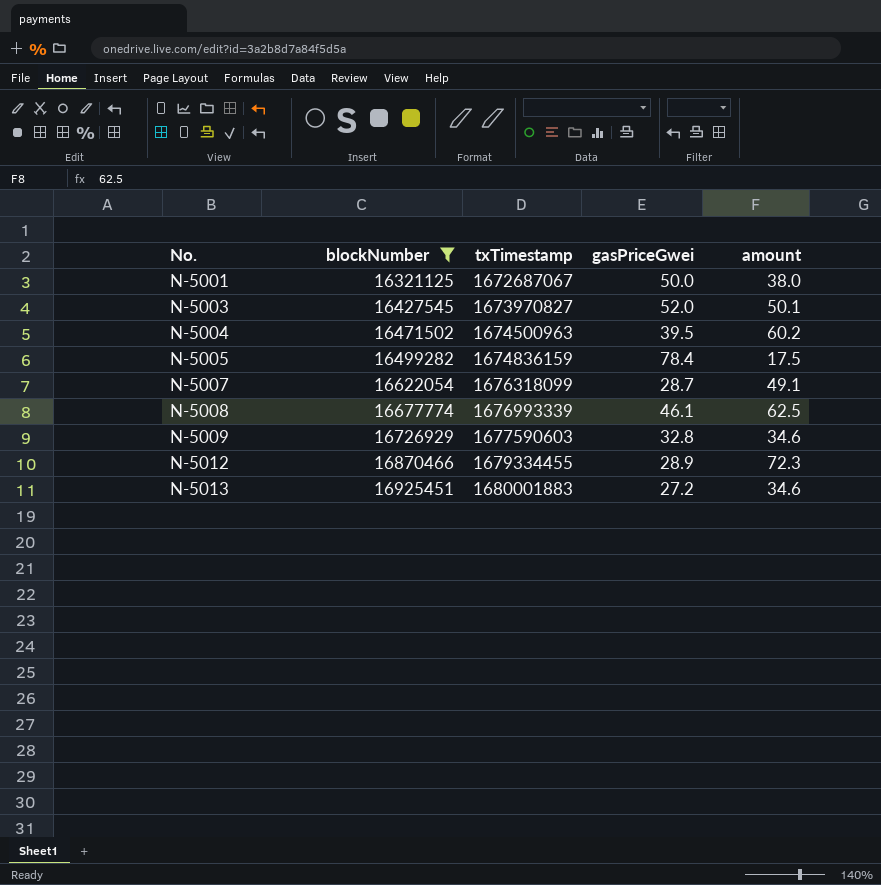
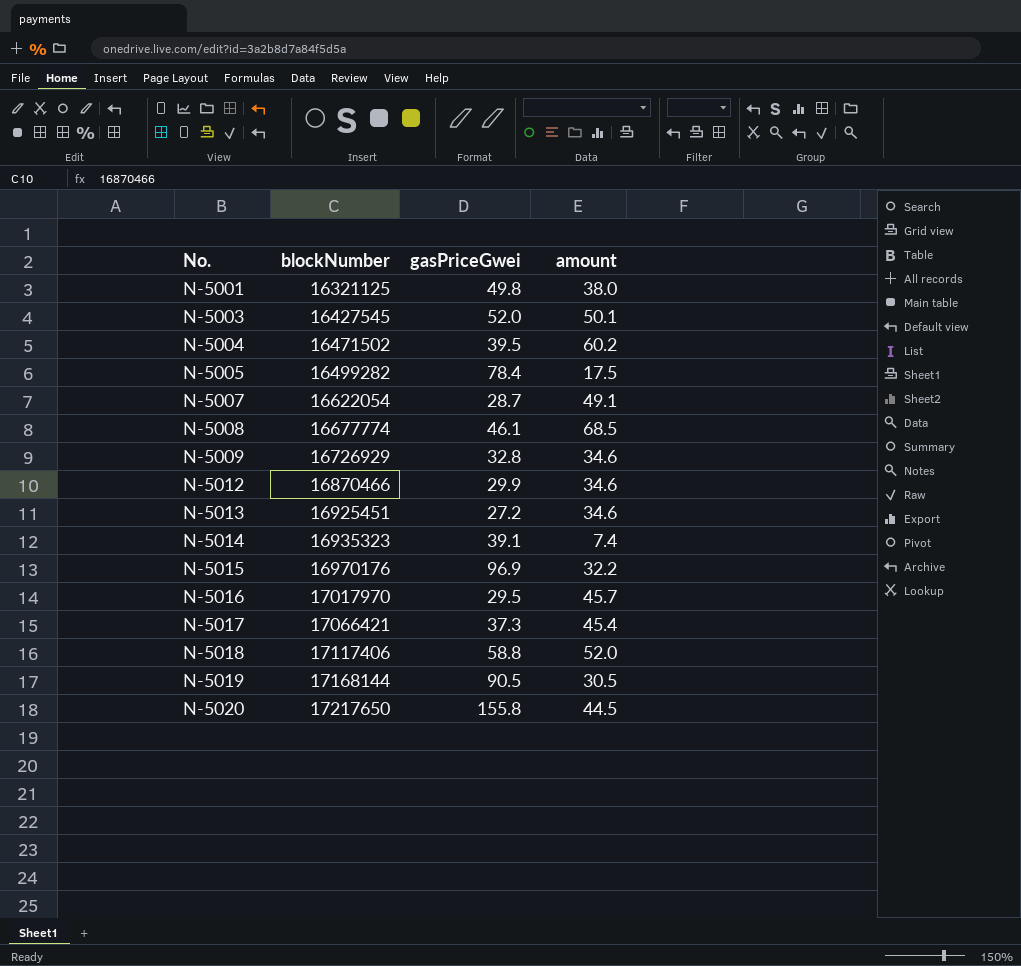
filter: blockNumber <= 16925451 -> none
column txTimestamp | position: 3 -> none
N-5001 | gasPriceGwei: 50.0 -> 49.8
N-5008 | amount: 62.5 -> 68.5
N-5012 | gasPriceGwei: 28.9 -> 29.9
N-5012 | amount: 72.3 -> 34.6

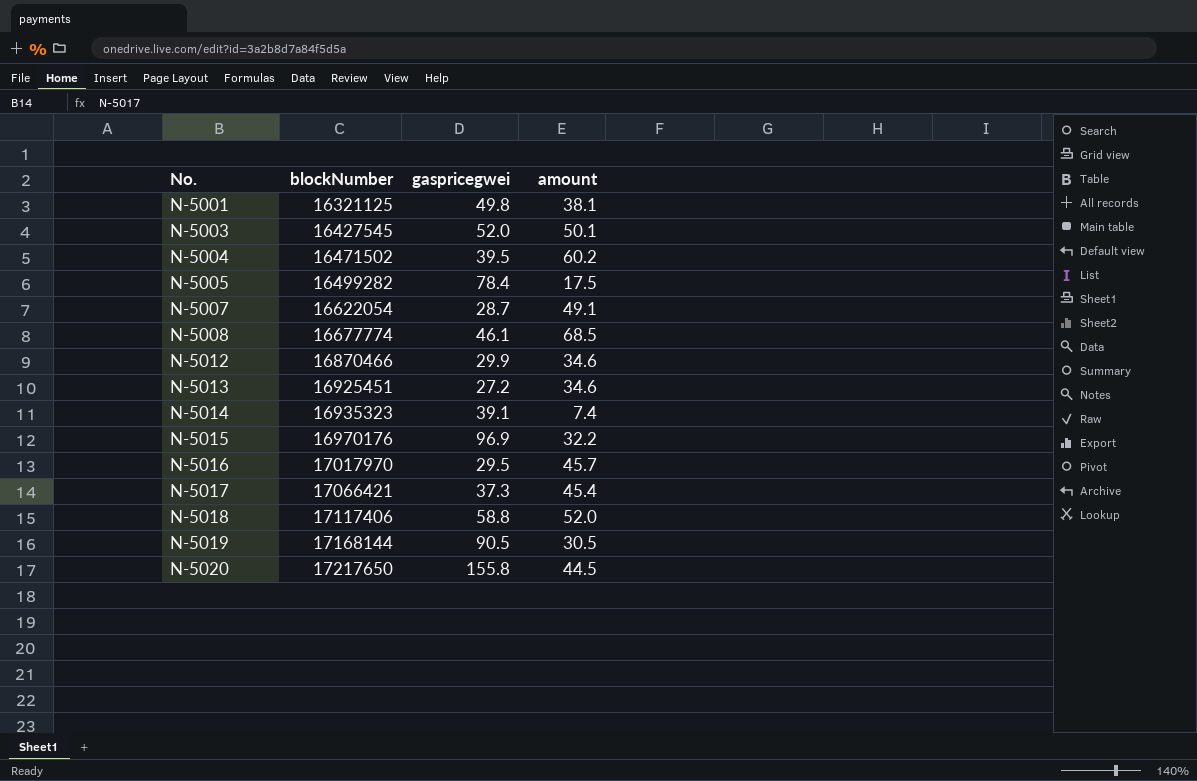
column name: gasPriceGwei -> gaspricegwei
row N-5009: 16726929 | 32.8 | 34.6 -> none
N-5001 | amount: 38.0 -> 38.1

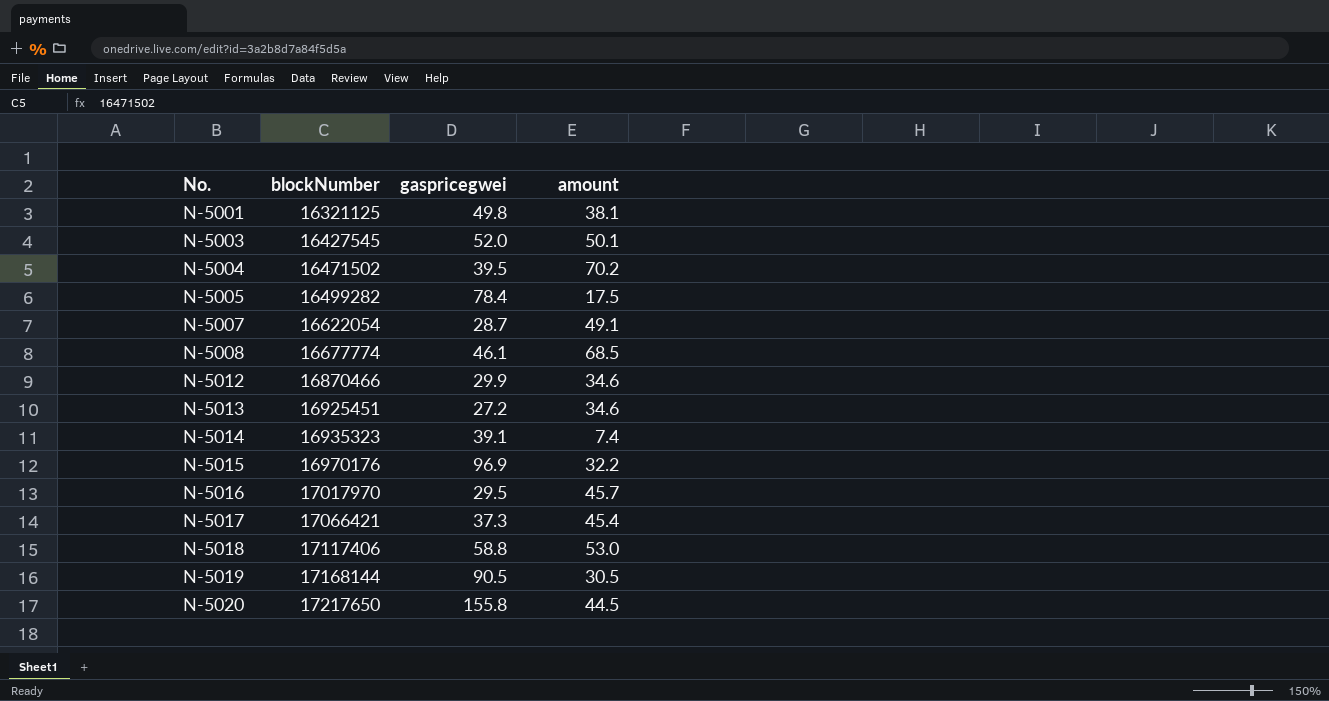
N-5004 | amount: 60.2 -> 70.2
N-5018 | amount: 52.0 -> 53.0

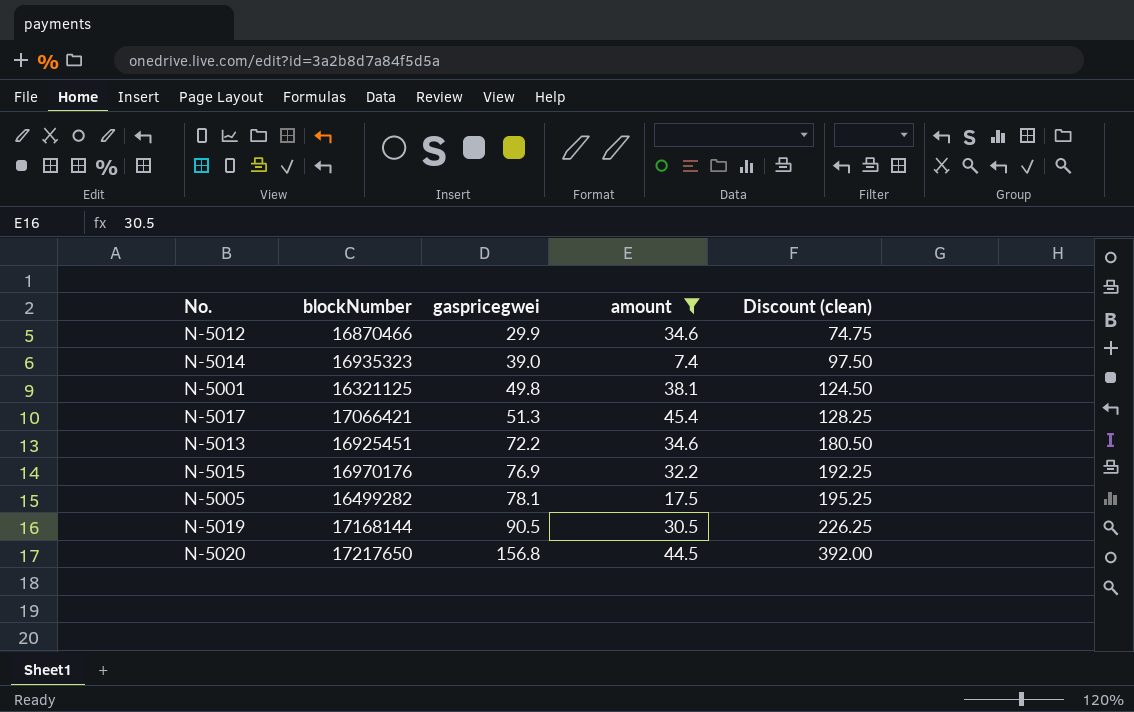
filter: none -> amount <= 45.4
row order: No. ascending -> gaspricegwei ascending
column Discount (clean) | formula: none -> [gaspricegwei] * 2.5
N-5014 | gaspricegwei: 39.1 -> 39.0
N-5017 | gaspricegwei: 37.3 -> 51.3
N-5013 | gaspricegwei: 27.2 -> 72.2
N-5015 | gaspricegwei: 96.9 -> 76.9
N-5005 | gaspricegwei: 78.4 -> 78.1
N-5020 | gaspricegwei: 155.8 -> 156.8

